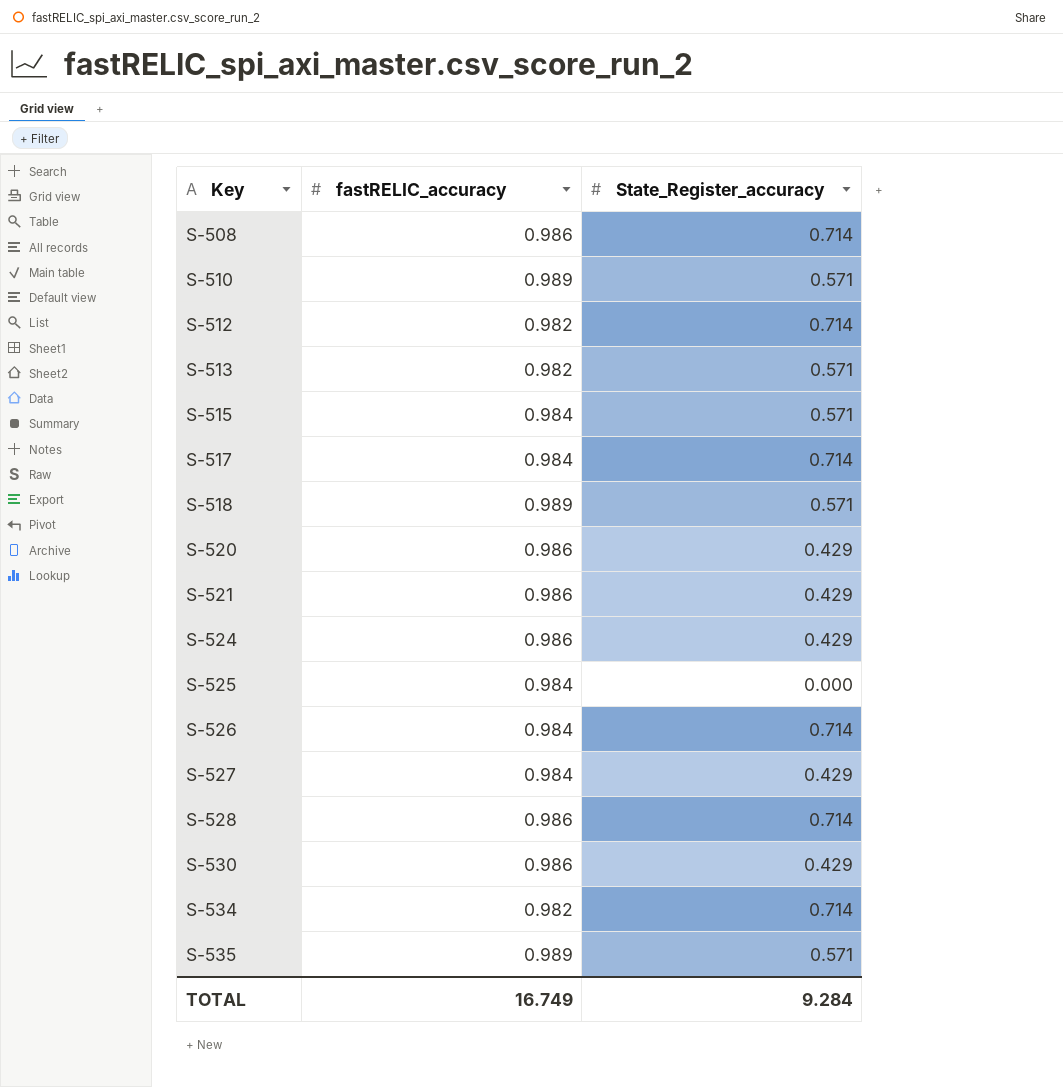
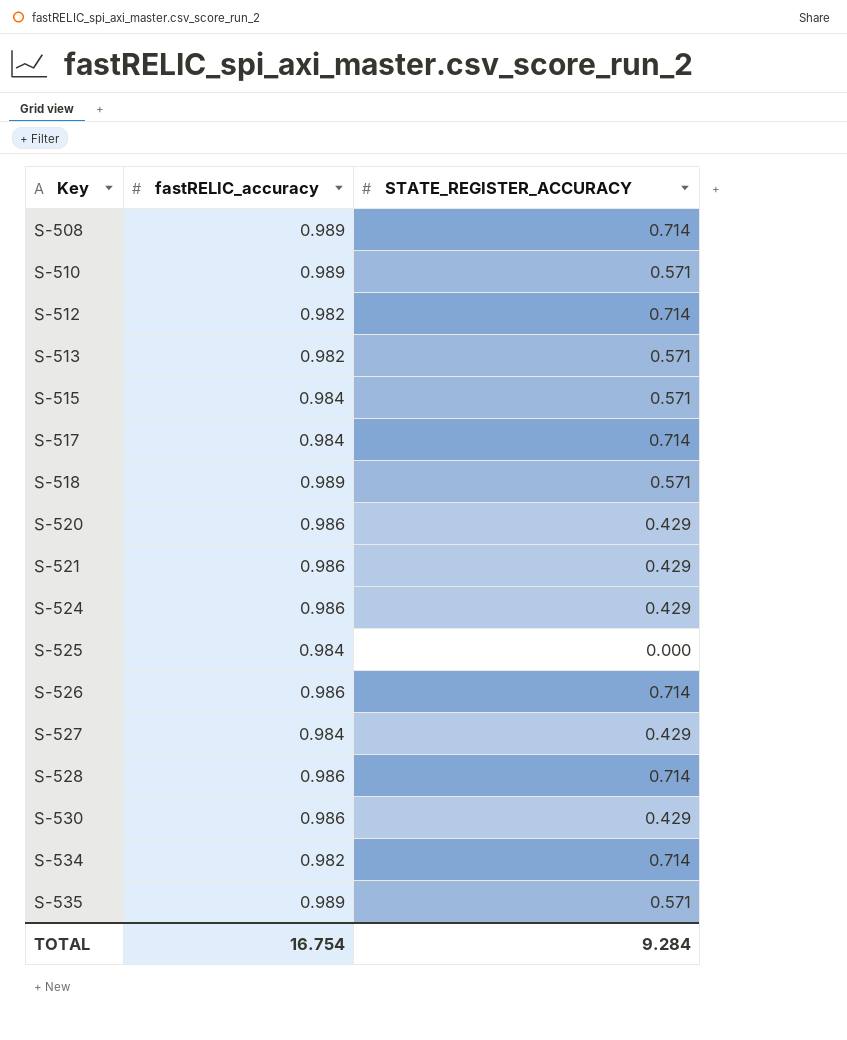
column name: State_Register_accuracy -> STATE_REGISTER_ACCURACY
S-508 | fastRELIC_accuracy: 0.986 -> 0.989
S-526 | fastRELIC_accuracy: 0.984 -> 0.986
TOTAL | fastRELIC_accuracy: 16.749 -> 16.754

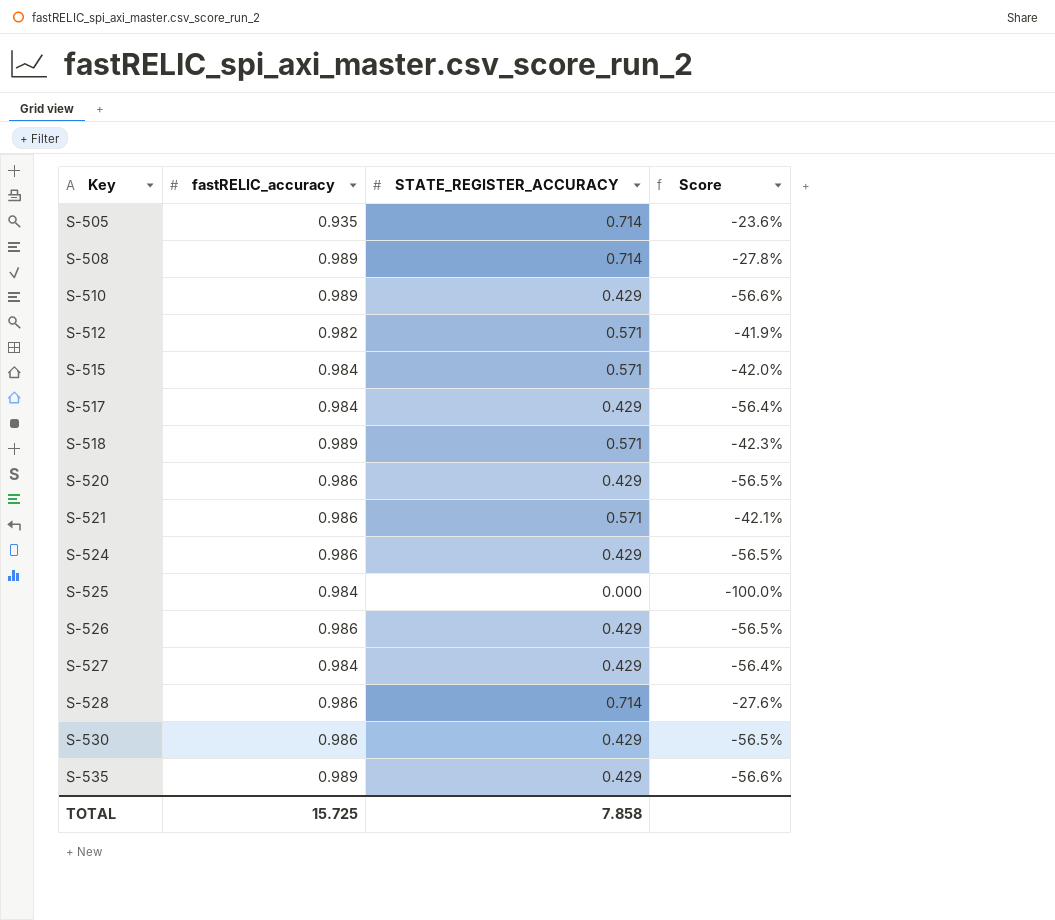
column Score | formula: none -> ([STATE_REGISTER_ACCURACY] - [fastRELIC_accuracy]) / [fastRELIC_accuracy]
row S-513: 0.982 | 0.571 -> none
row S-534: 0.982 | 0.714 -> none
row S-505: none -> 0.935 | 0.714 | -23.6%
S-510 | STATE_REGISTER_ACCURACY: 0.571 -> 0.429
S-512 | STATE_REGISTER_ACCURACY: 0.714 -> 0.571
S-517 | STATE_REGISTER_ACCURACY: 0.714 -> 0.429
S-521 | STATE_REGISTER_ACCURACY: 0.429 -> 0.571
S-526 | STATE_REGISTER_ACCURACY: 0.714 -> 0.429
S-535 | STATE_REGISTER_ACCURACY: 0.571 -> 0.429
TOTAL | fastRELIC_accuracy: 16.754 -> 15.725
TOTAL | STATE_REGISTER_ACCURACY: 9.284 -> 7.858

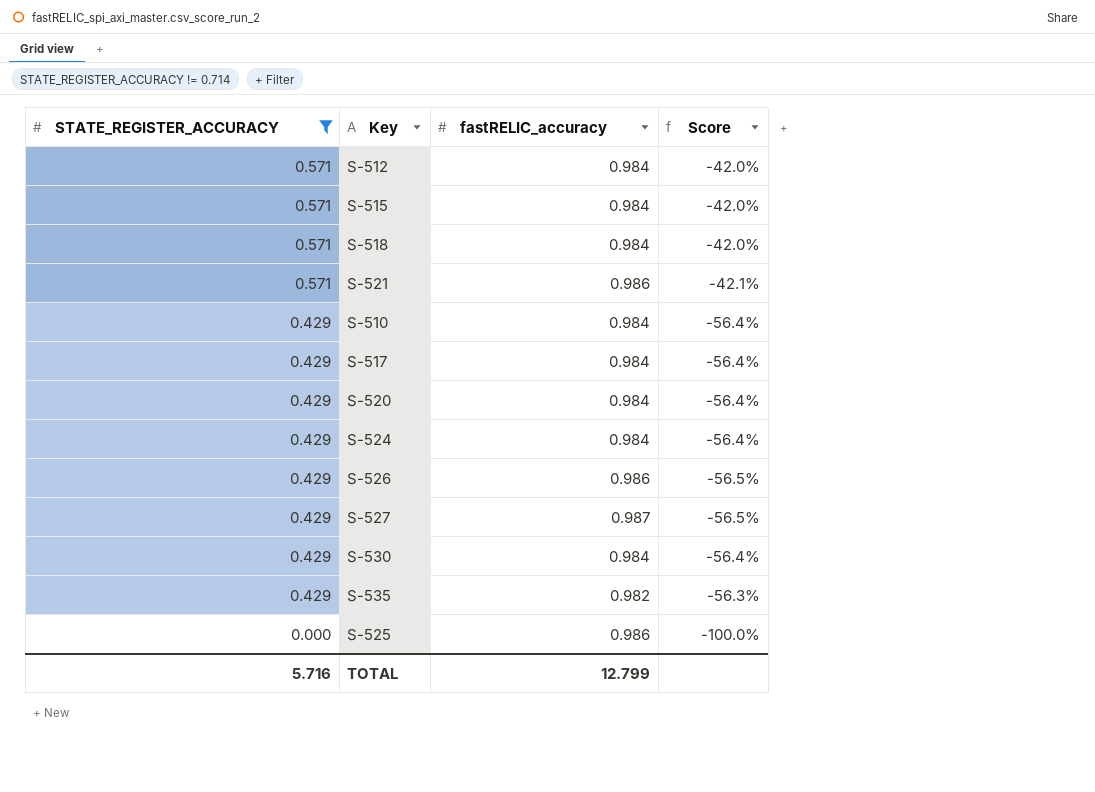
filter: none -> STATE_REGISTER_ACCURACY != 0.714
row order: Key ascending -> STATE_REGISTER_ACCURACY descending
column STATE_REGISTER_ACCURACY | position: 3 -> 1
S-512 | fastRELIC_accuracy: 0.982 -> 0.984
S-512 | Score: -41.9% -> -42.0%
S-518 | fastRELIC_accuracy: 0.989 -> 0.984
S-518 | Score: -42.3% -> -42.0%
S-510 | fastRELIC_accuracy: 0.989 -> 0.984
S-510 | Score: -56.6% -> -56.4%
S-520 | fastRELIC_accuracy: 0.986 -> 0.984
S-520 | Score: -56.5% -> -56.4%
S-524 | fastRELIC_accuracy: 0.986 -> 0.984
S-524 | Score: -56.5% -> -56.4%
S-527 | fastRELIC_accuracy: 0.984 -> 0.987
S-527 | Score: -56.4% -> -56.5%
S-530 | fastRELIC_accuracy: 0.986 -> 0.984
S-530 | Score: -56.5% -> -56.4%
S-535 | fastRELIC_accuracy: 0.989 -> 0.982
S-535 | Score: -56.6% -> -56.3%
S-525 | fastRELIC_accuracy: 0.984 -> 0.986
TOTAL | STATE_REGISTER_ACCURACY: 7.858 -> 5.716
TOTAL | fastRELIC_accuracy: 15.725 -> 12.799

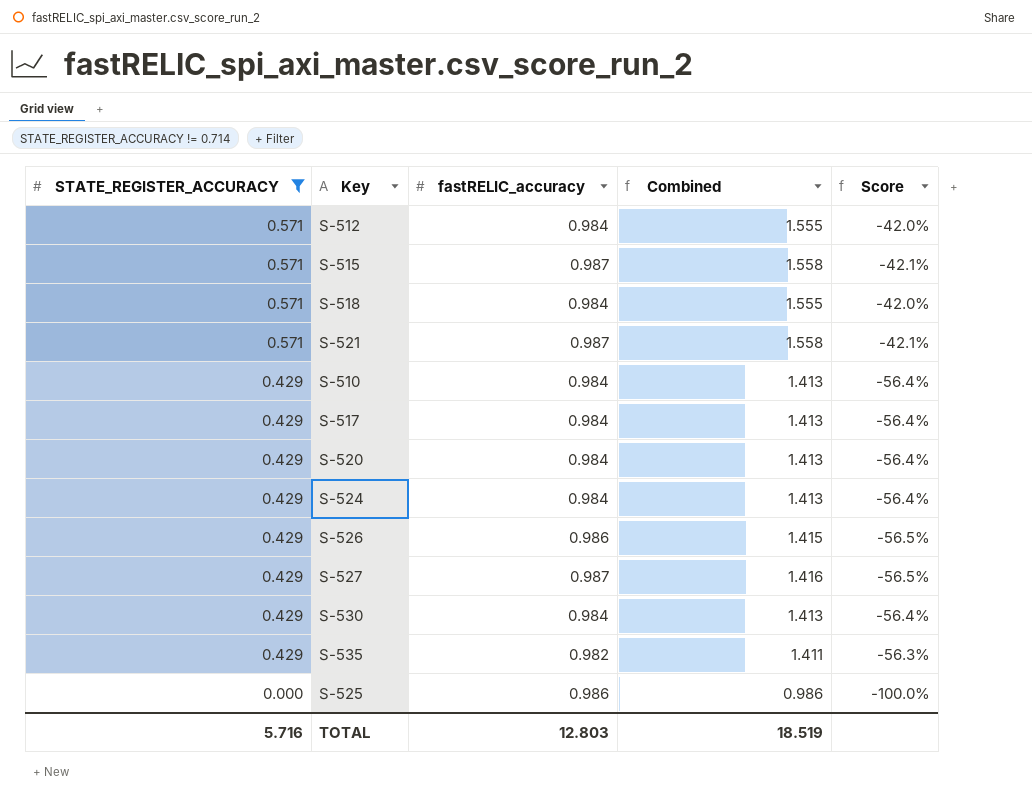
column Combined | formula: none -> [STATE_REGISTER_ACCURACY] + [fastRELIC_accuracy]
S-515 | fastRELIC_accuracy: 0.984 -> 0.987
S-515 | Score: -42.0% -> -42.1%
S-521 | fastRELIC_accuracy: 0.986 -> 0.987
TOTAL | fastRELIC_accuracy: 12.799 -> 12.803

